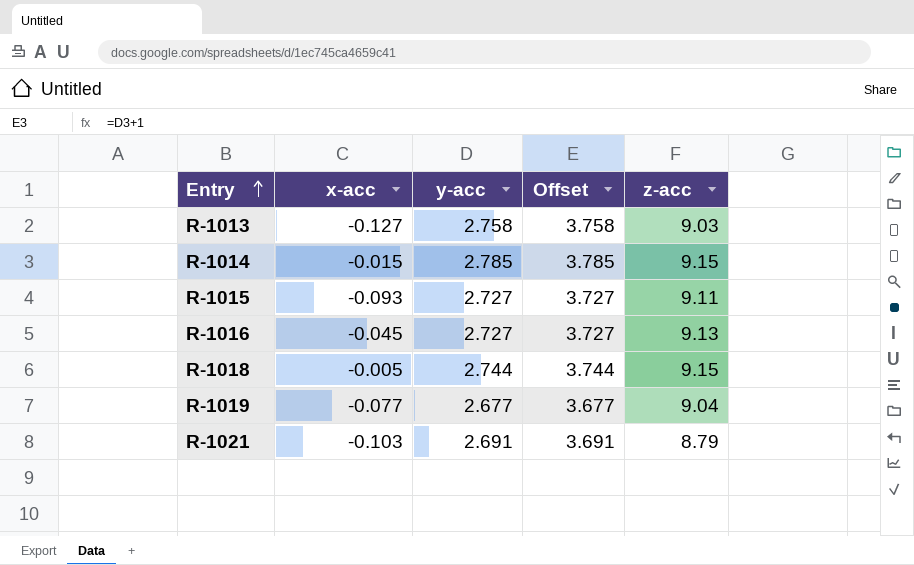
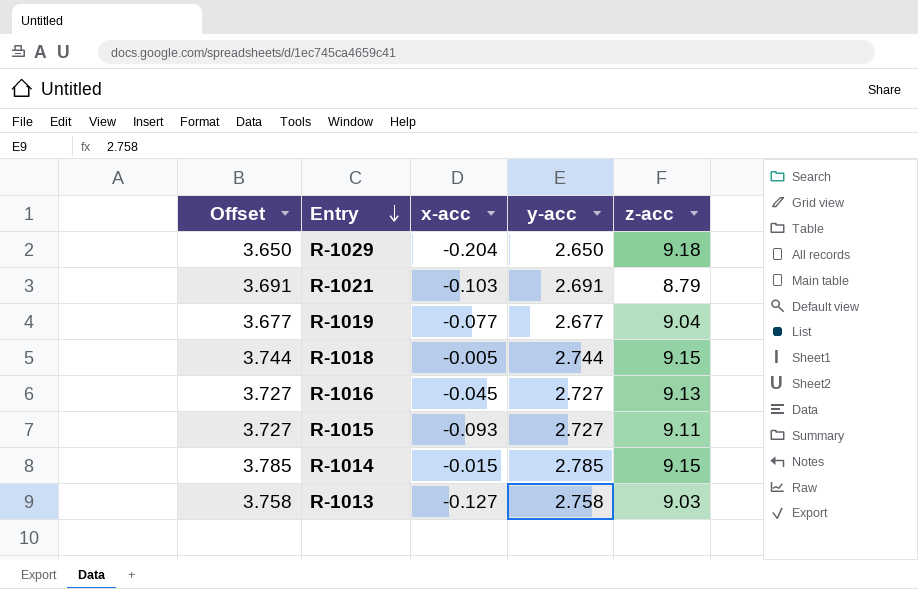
row order: Entry ascending -> Entry descending
column Offset | position: 4 -> 1
row R-1029: none -> 3.650 | -0.204 | 2.650 | 9.18

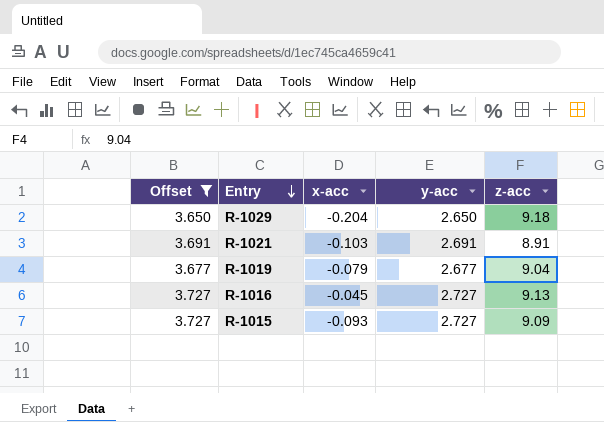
filter: none -> Offset <= 3.727
R-1021 | z-acc: 8.79 -> 8.91
R-1019 | x-acc: -0.077 -> -0.079
R-1015 | z-acc: 9.11 -> 9.09

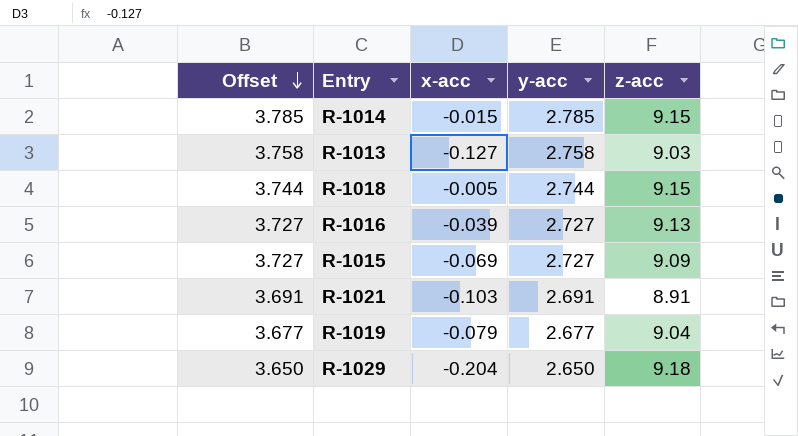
filter: Offset <= 3.727 -> none
row order: Entry descending -> Offset descending
R-1016 | x-acc: -0.045 -> -0.039
R-1015 | x-acc: -0.093 -> -0.069

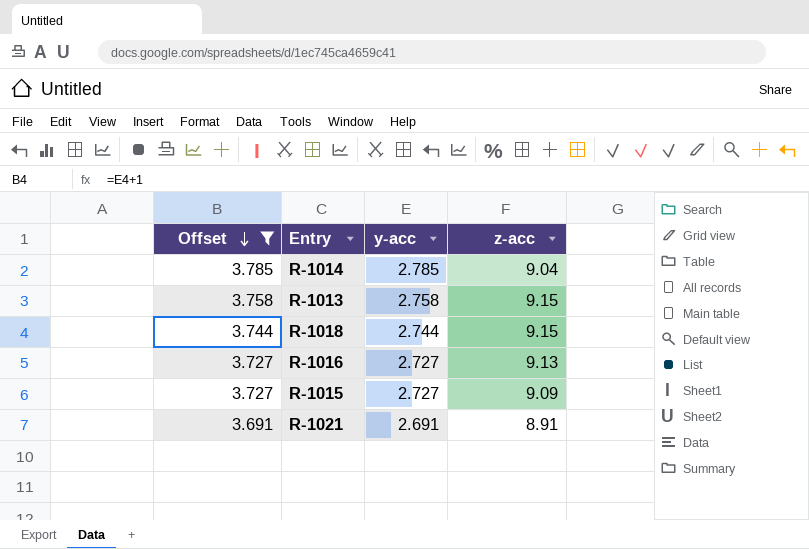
filter: none -> Offset >= 3.691
column x-acc | position: 3 -> none
R-1014 | z-acc: 9.15 -> 9.04
R-1013 | z-acc: 9.03 -> 9.15

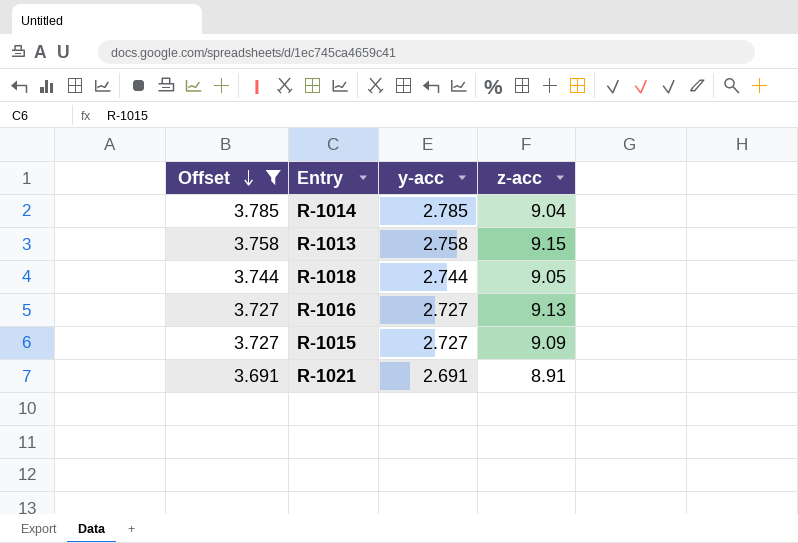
R-1018 | z-acc: 9.15 -> 9.05

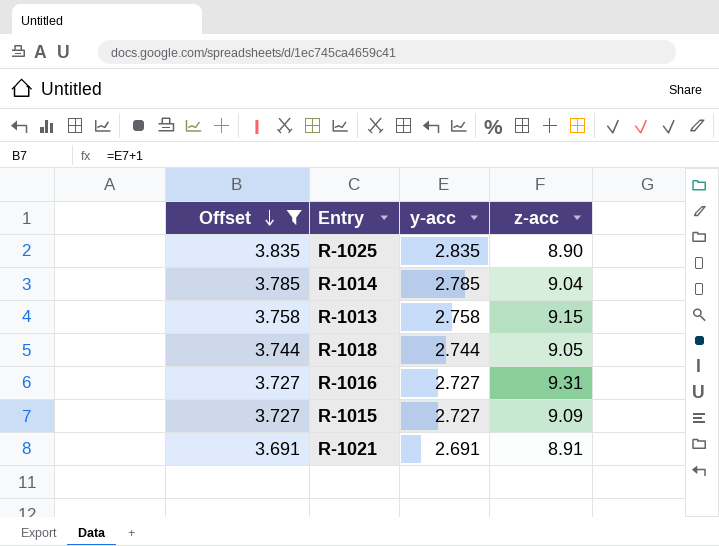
row R-1025: none -> 3.835 | 2.835 | 8.90
R-1016 | z-acc: 9.13 -> 9.31

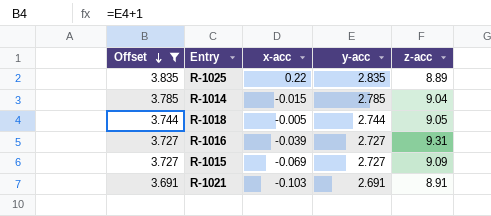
column x-acc | position: none -> 3
row R-1013: 3.758 | 2.758 | 9.15 -> none
R-1025 | z-acc: 8.90 -> 8.89

